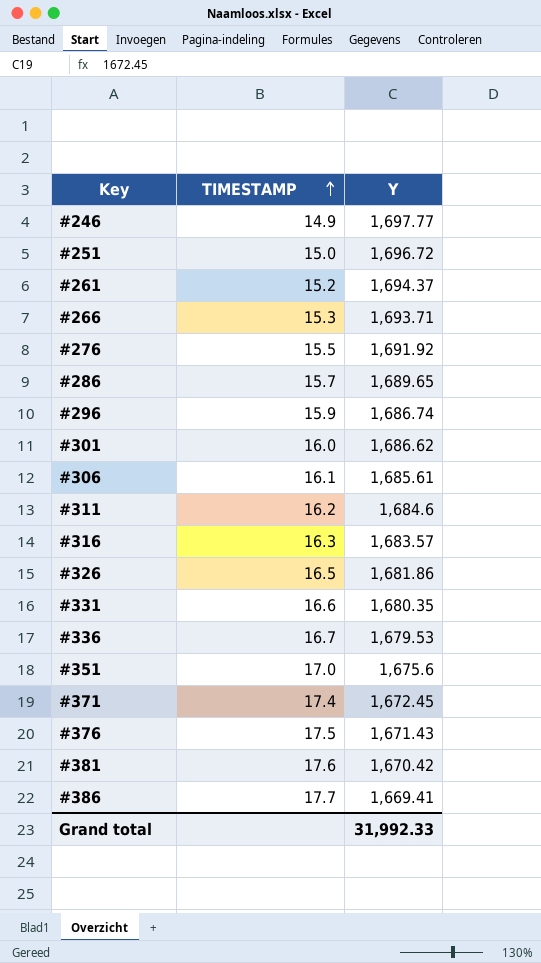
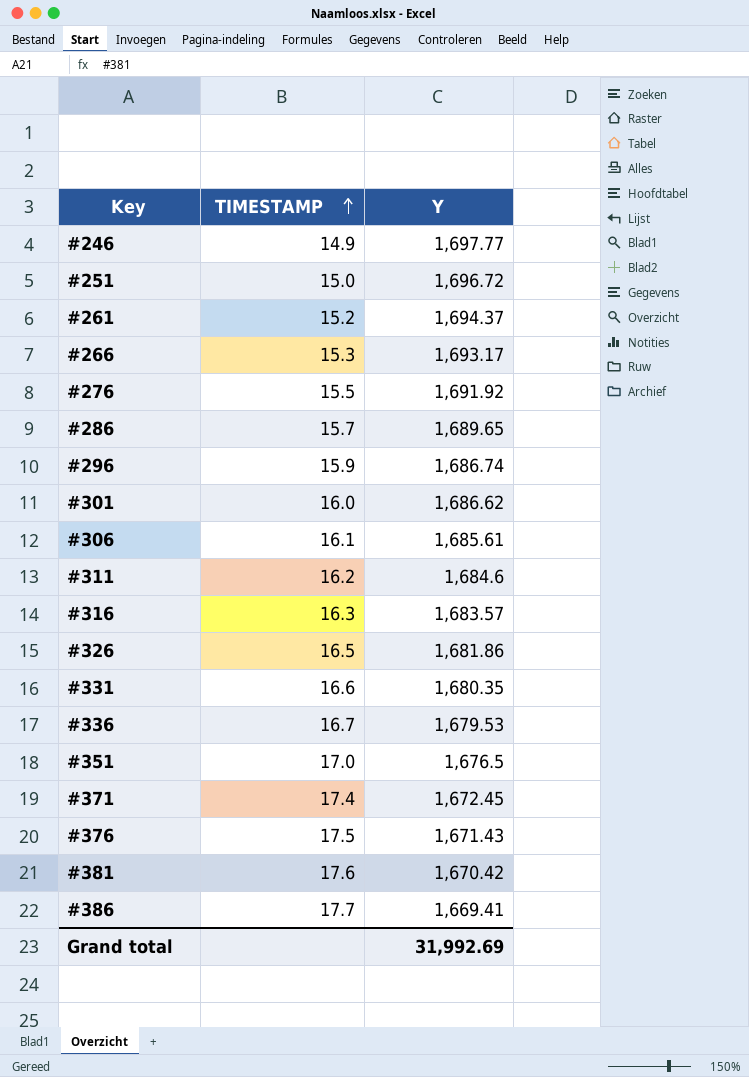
#266 | Y: 1,693.71 -> 1,693.17
#351 | Y: 1,675.6 -> 1,676.5
Grand total | Y: 31,992.33 -> 31,992.69

